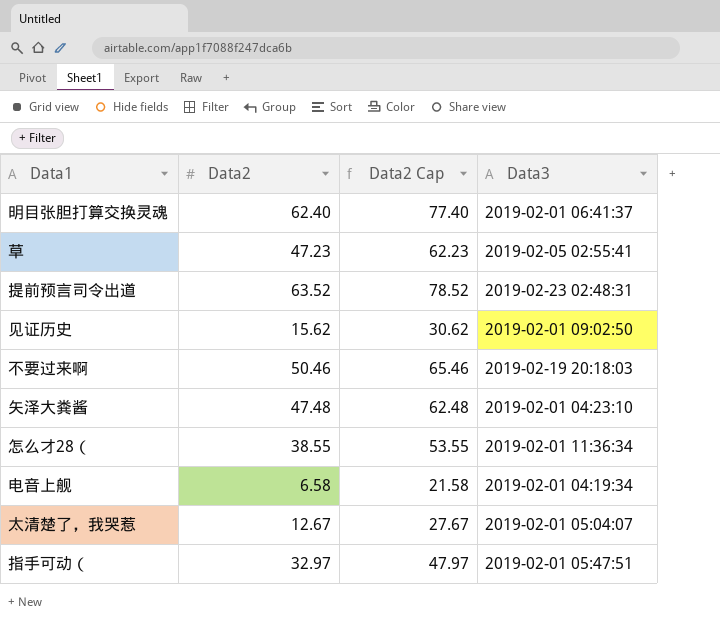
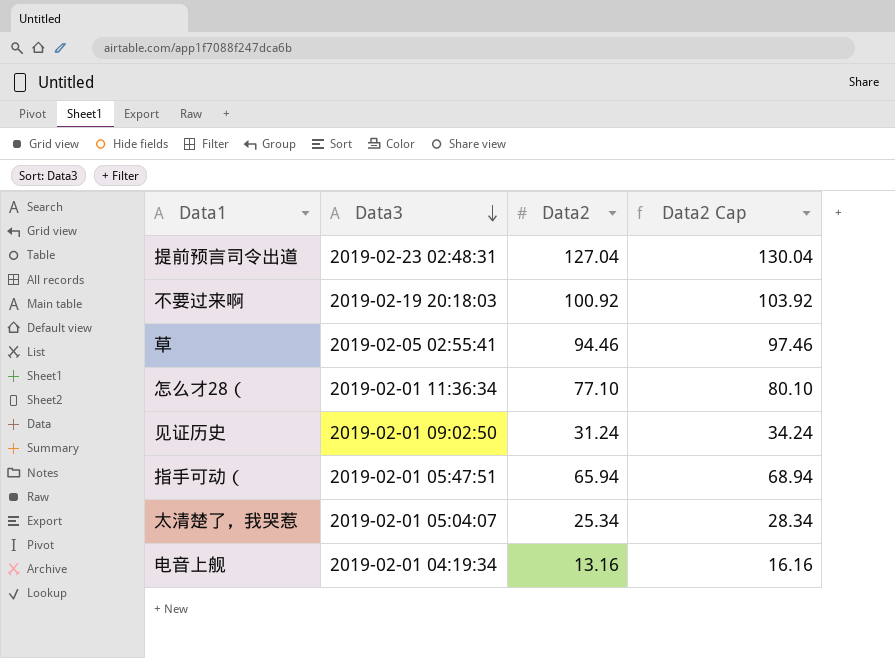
row order: none -> Data3 descending
column Data3 | position: 4 -> 2
column Data2 Cap | formula: [Data2] + 15 -> [Data2] + 3
row 明目张胆打算交换灵魂: 62.40 | 77.40 | 2019-02-01 06:41:37 -> none
row 矢泽大粪酱: 47.48 | 62.48 | 2019-02-01 04:23:10 -> none
提前预言司令出道 | Data2: 63.52 -> 127.04
不要过来啊 | Data2: 50.46 -> 100.92
草 | Data2: 47.23 -> 94.46
怎么才28（ | Data2: 38.55 -> 77.10
见证历史 | Data2: 15.62 -> 31.24
指手可动（ | Data2: 32.97 -> 65.94
太清楚了，我哭惹 | Data2: 12.67 -> 25.34
电音上舰 | Data2: 6.58 -> 13.16

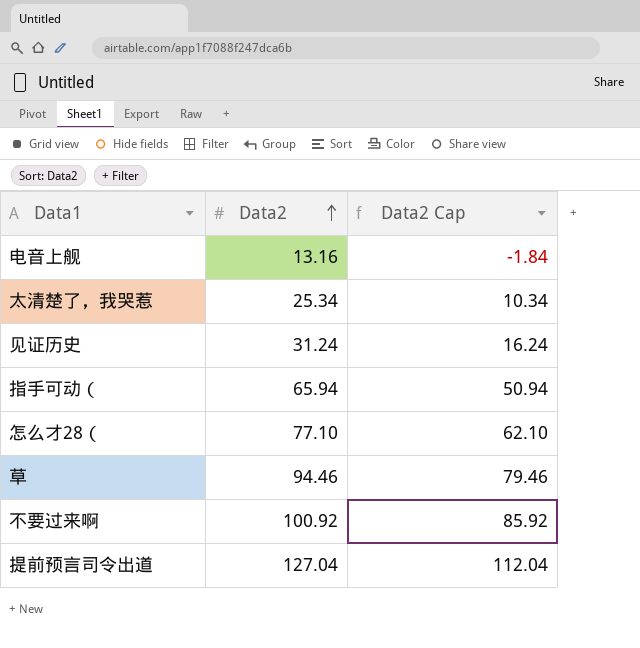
row order: Data3 descending -> Data2 ascending
column Data3 | position: 2 -> none
column Data2 Cap | formula: [Data2] + 3 -> [Data2] - 15

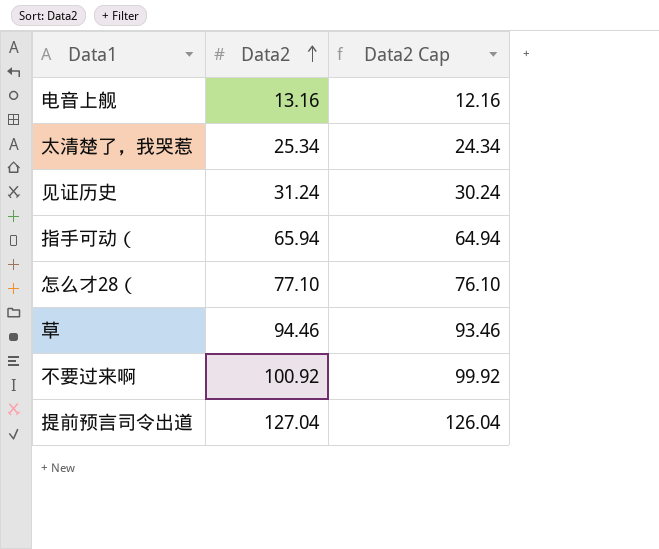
column Data2 Cap | formula: [Data2] - 15 -> [Data2] - 1

